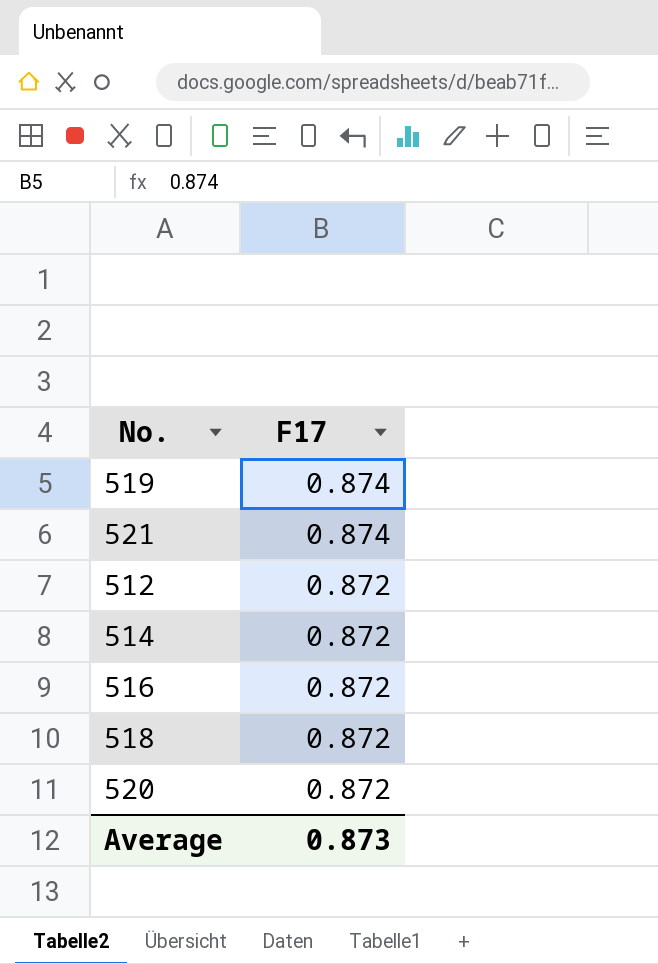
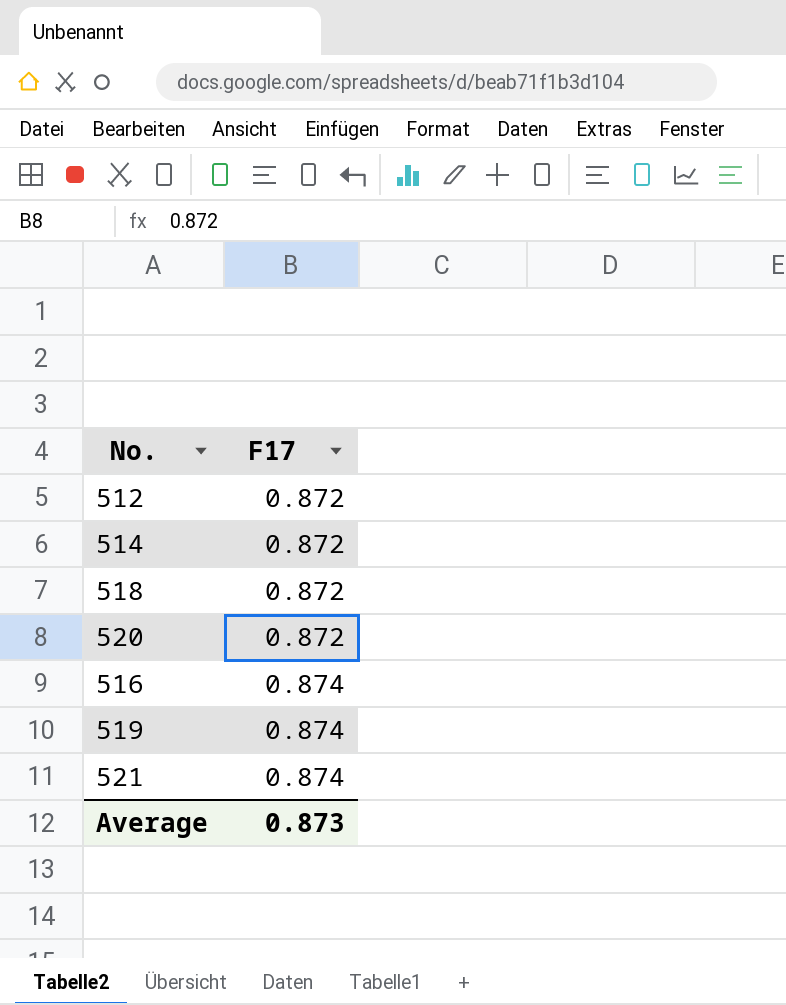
row order: F17 descending -> F17 ascending
516 | F17: 0.872 -> 0.874

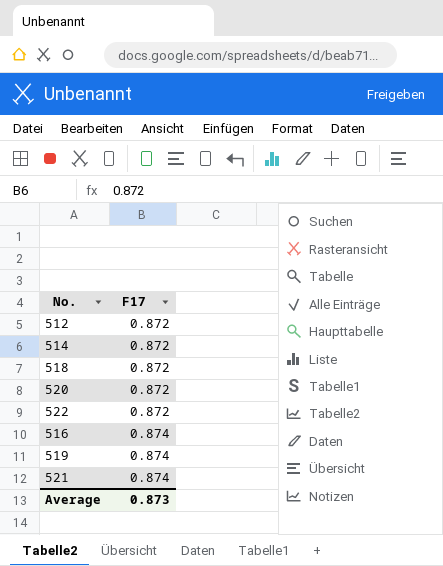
row 522: none -> 0.872

